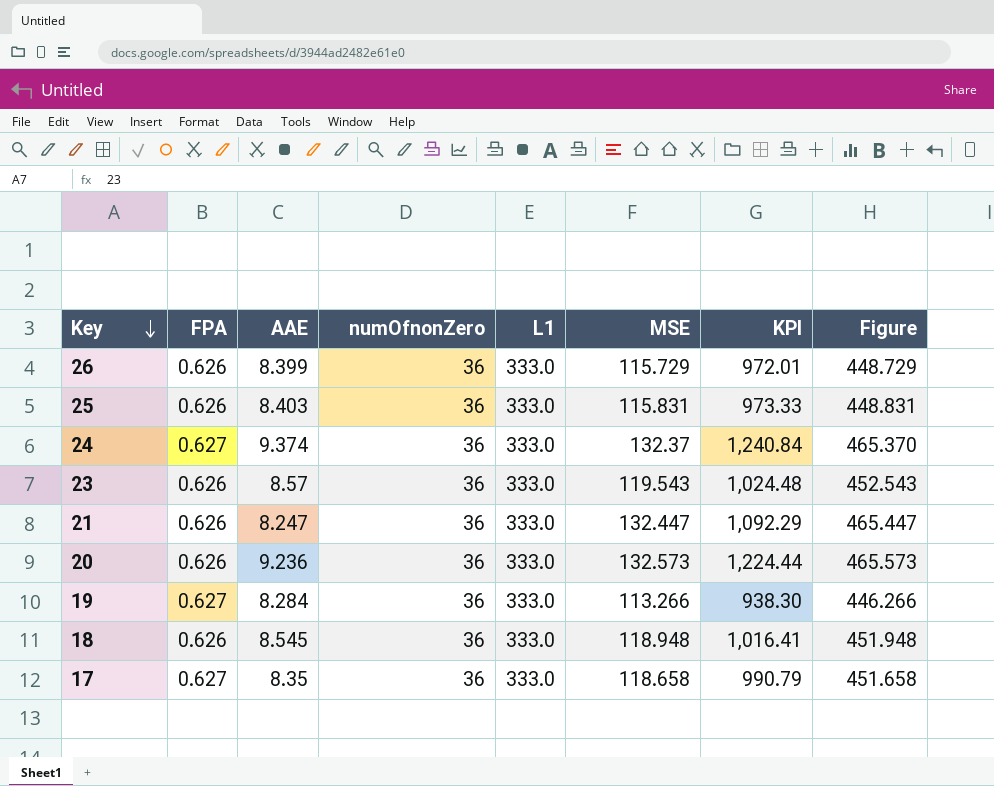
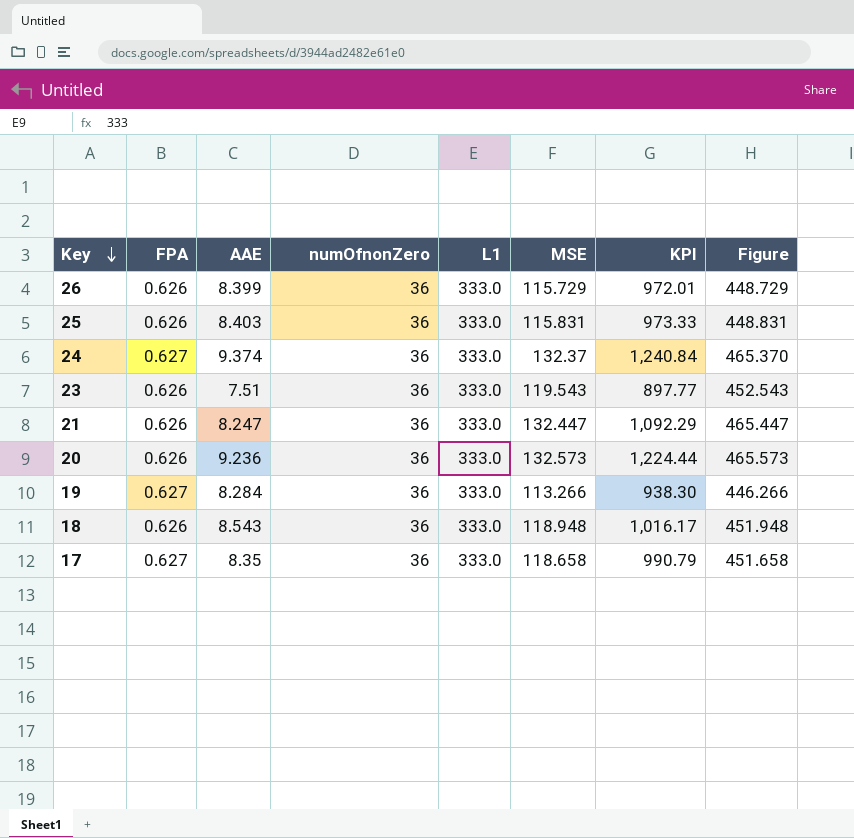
23 | AAE: 8.57 -> 7.51
23 | KPI: 1,024.48 -> 897.77
18 | AAE: 8.545 -> 8.543
18 | KPI: 1,016.41 -> 1,016.17

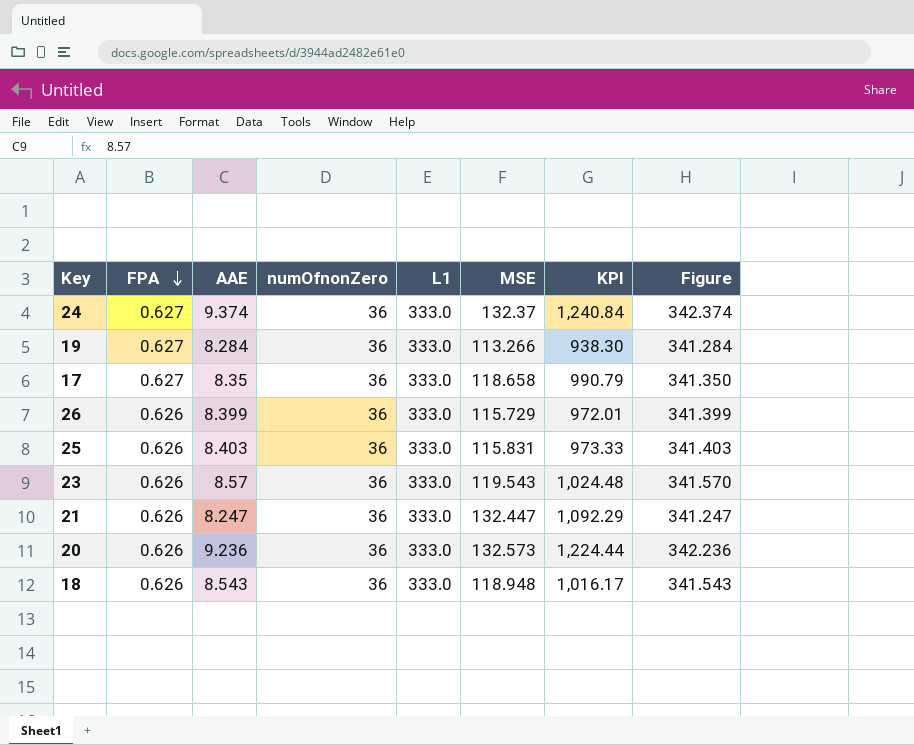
row order: Key descending -> FPA descending
column Figure | formula: [L1] + [MSE] -> [AAE] + [L1]
23 | AAE: 7.51 -> 8.57
23 | KPI: 897.77 -> 1,024.48

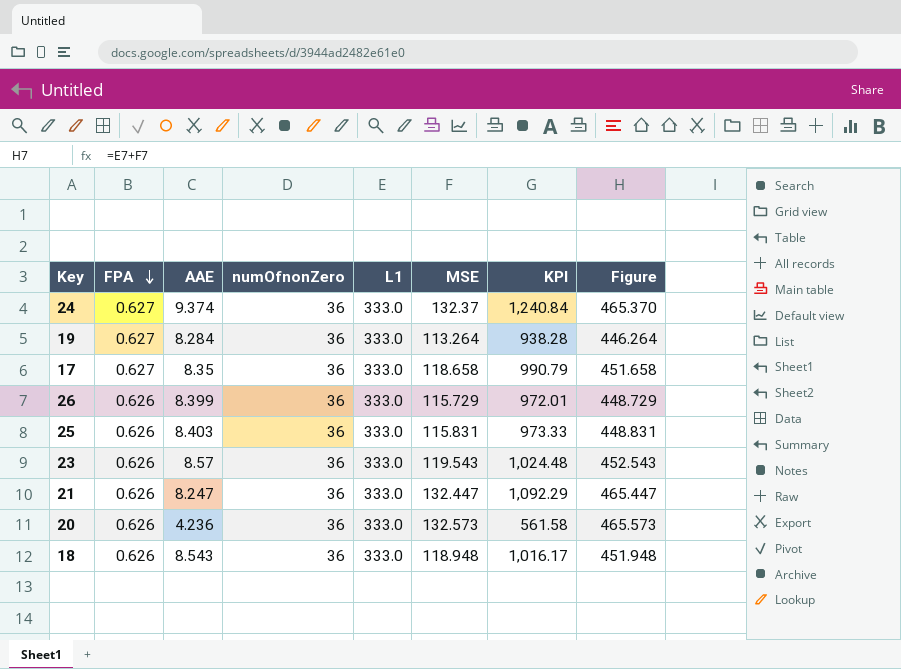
column Figure | formula: [AAE] + [L1] -> [L1] + [MSE]
19 | MSE: 113.266 -> 113.264
19 | KPI: 938.30 -> 938.28
20 | AAE: 9.236 -> 4.236
20 | KPI: 1,224.44 -> 561.58

